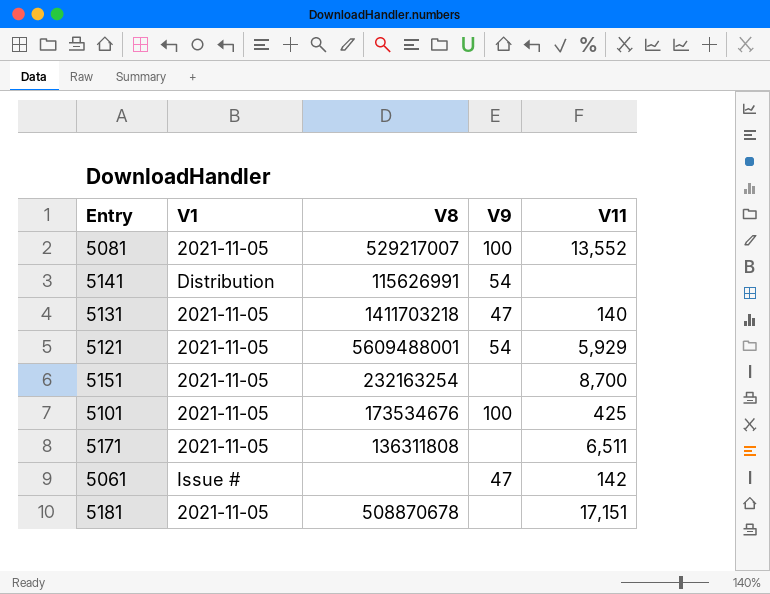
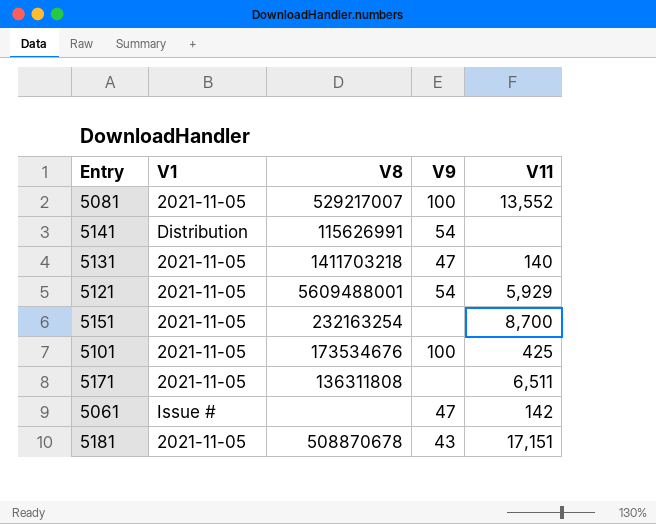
5181 | V9: none -> 43

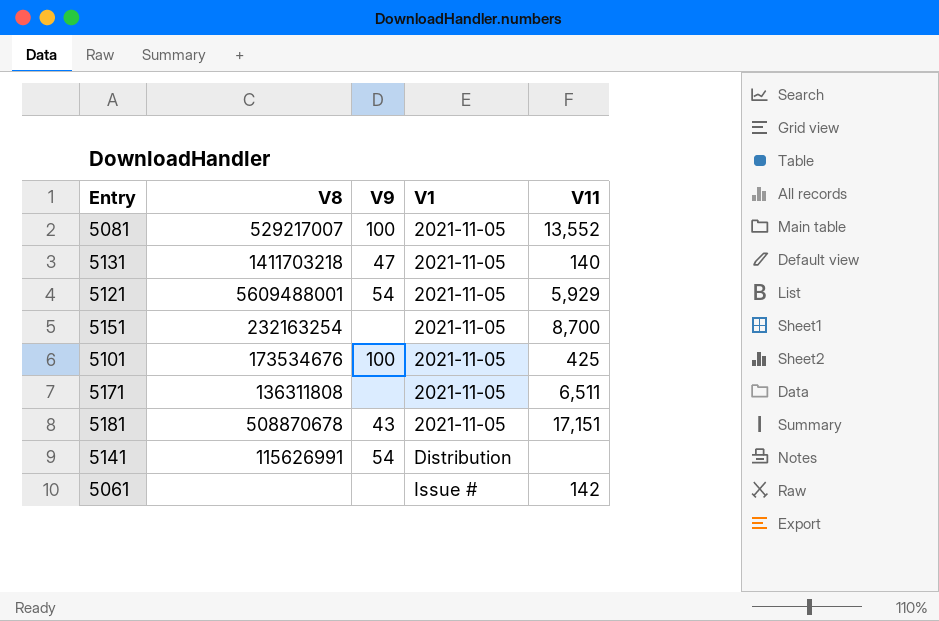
row order: none -> V1 ascending
column V1 | position: 2 -> 4
5061 | V9: 47 -> none

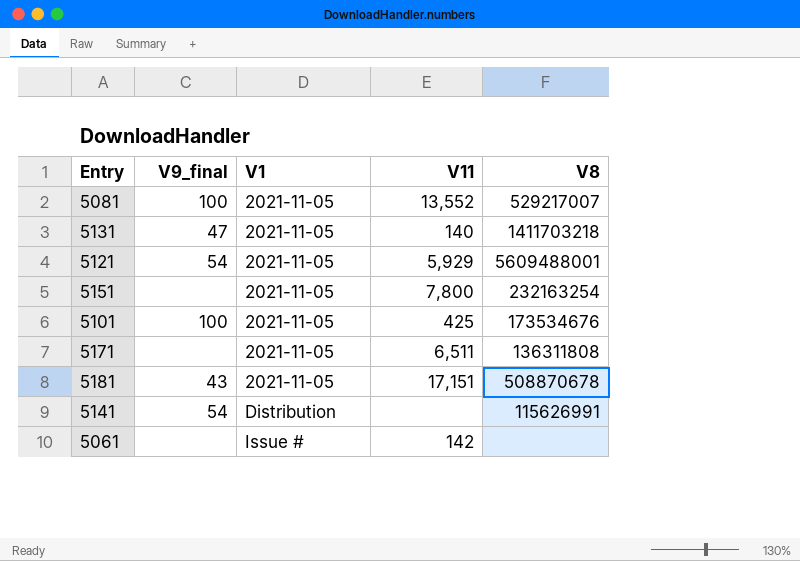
column name: V9 -> V9_final
column V8 | position: 2 -> 5
5151 | V11: 8,700 -> 7,800

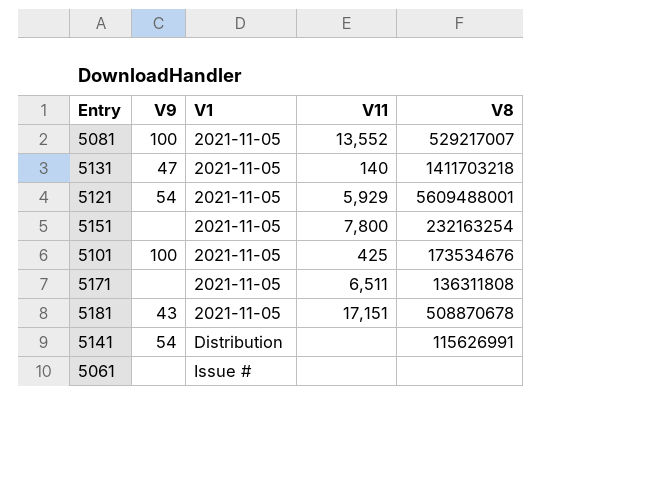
column name: V9_final -> V9
5061 | V11: 142 -> none

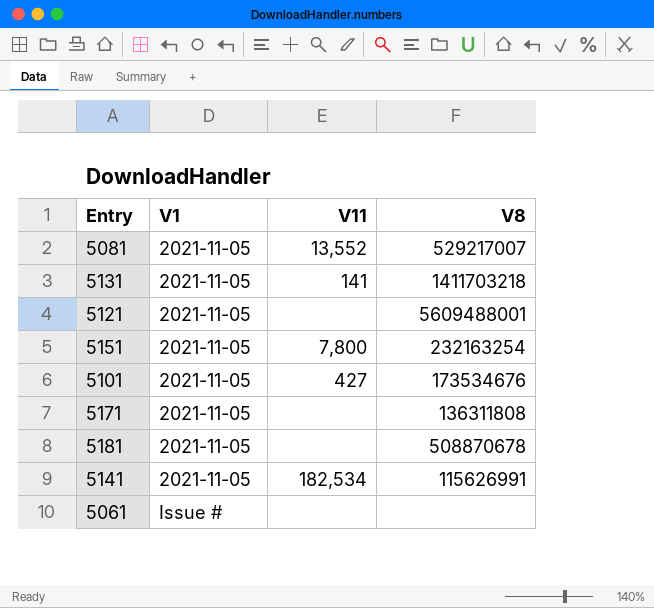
column V9 | position: 2 -> none
5131 | V11: 140 -> 141
5121 | V11: 5,929 -> none
5101 | V11: 425 -> 427
5171 | V11: 6,511 -> none
5181 | V11: 17,151 -> none
5141 | V1: Distribution -> 2021-11-05
5141 | V11: none -> 182,534

